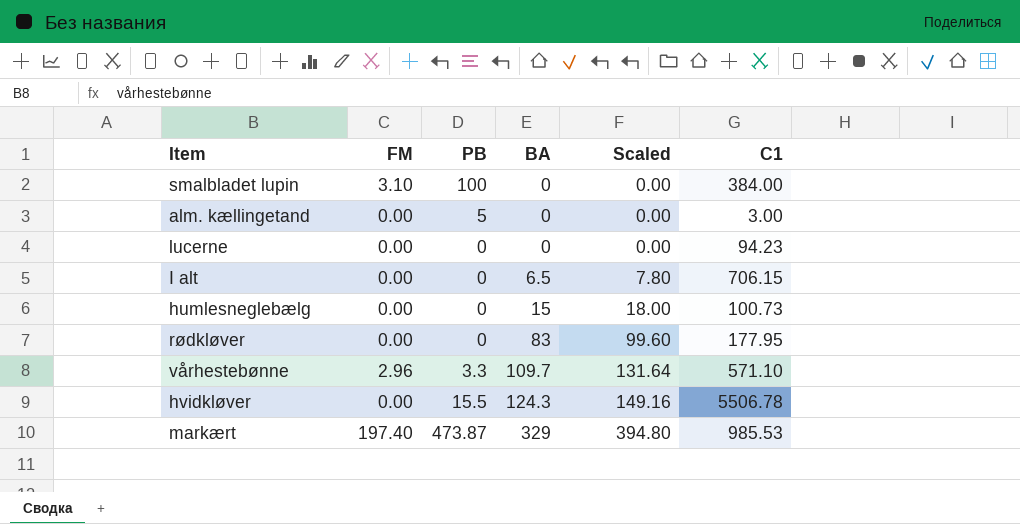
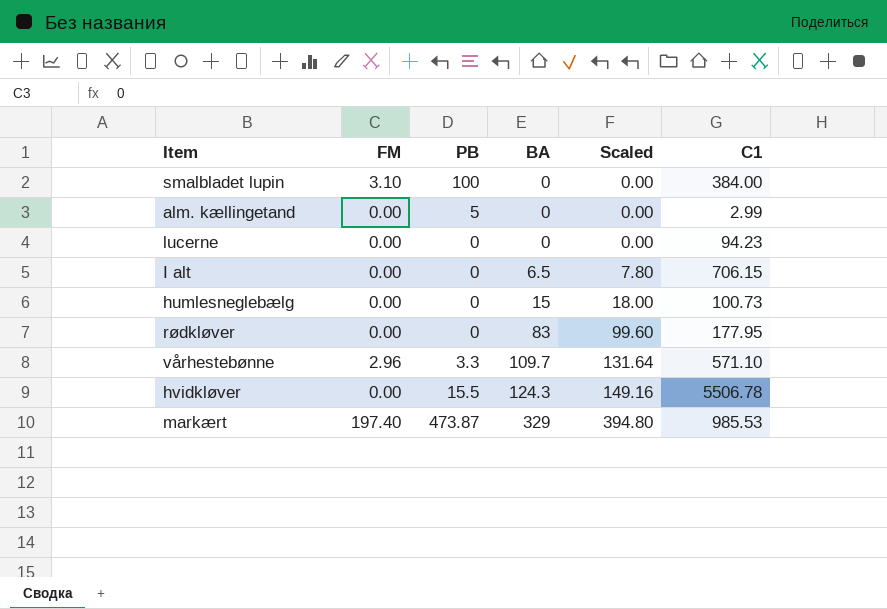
alm. kællingetand | C1: 3.00 -> 2.99

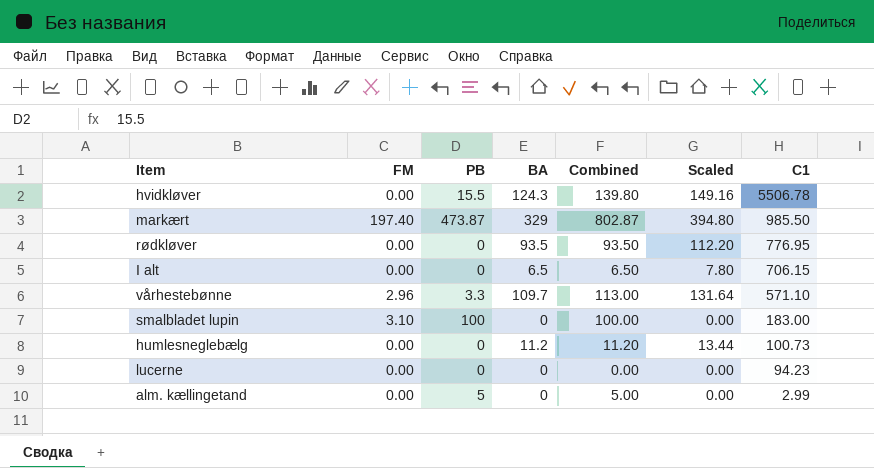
row order: BA ascending -> C1 descending
column Combined | formula: none -> [PB] + [BA]
markært | C1: 985.53 -> 985.50
rødkløver | BA: 83 -> 93.5
rødkløver | Scaled: 99.60 -> 112.20
rødkløver | C1: 177.95 -> 776.95
smalbladet lupin | C1: 384.00 -> 183.00
humlesneglebælg | BA: 15 -> 11.2
humlesneglebælg | Scaled: 18.00 -> 13.44

